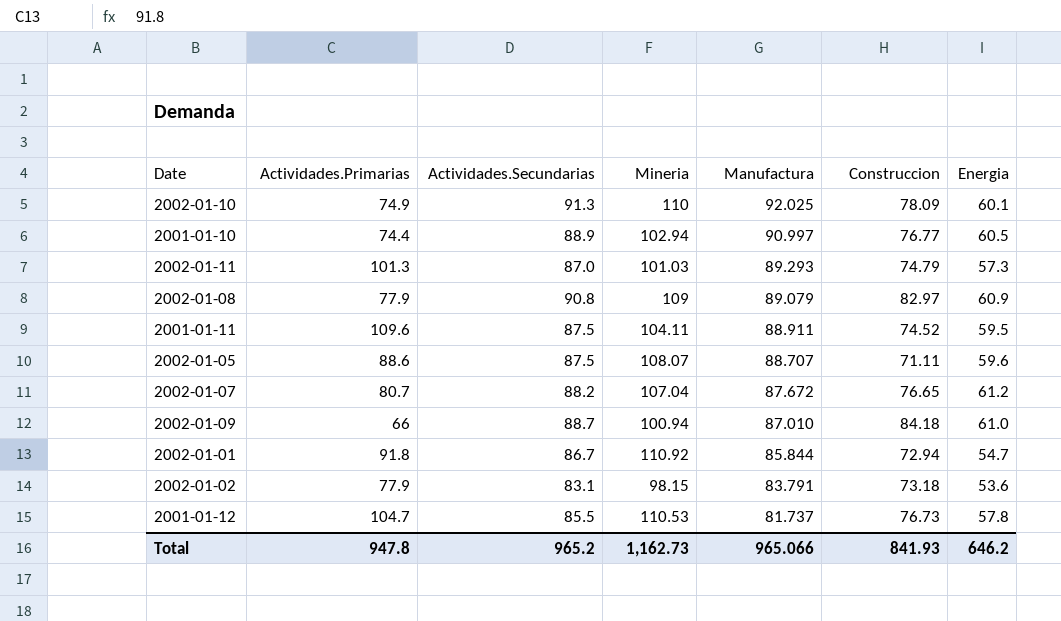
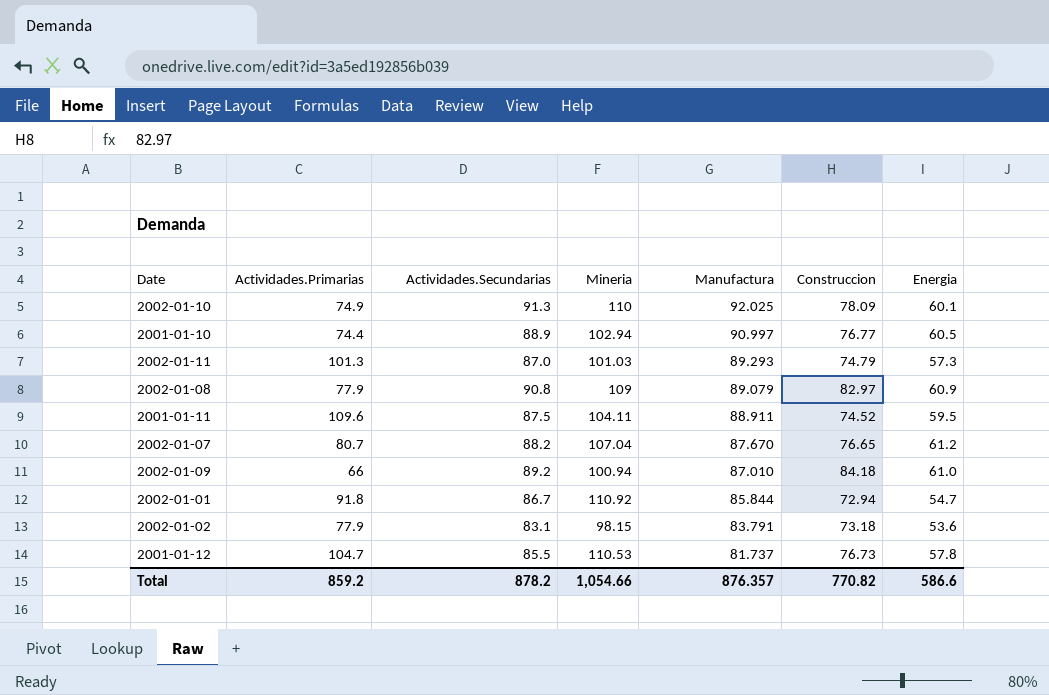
row 2002-01-05: 88.6 | 87.5 | 108.07 | 88.707 | 71.11 | 59.6 -> none
2002-01-07 | Manufactura: 87.672 -> 87.670
2002-01-09 | Actividades.Secundarias: 88.7 -> 89.2
Total | Actividades.Primarias: 947.8 -> 859.2
Total | Actividades.Secundarias: 965.2 -> 878.2
Total | Mineria: 1,162.73 -> 1,054.66
Total | Manufactura: 965.066 -> 876.357
Total | Construccion: 841.93 -> 770.82
Total | Energia: 646.2 -> 586.6

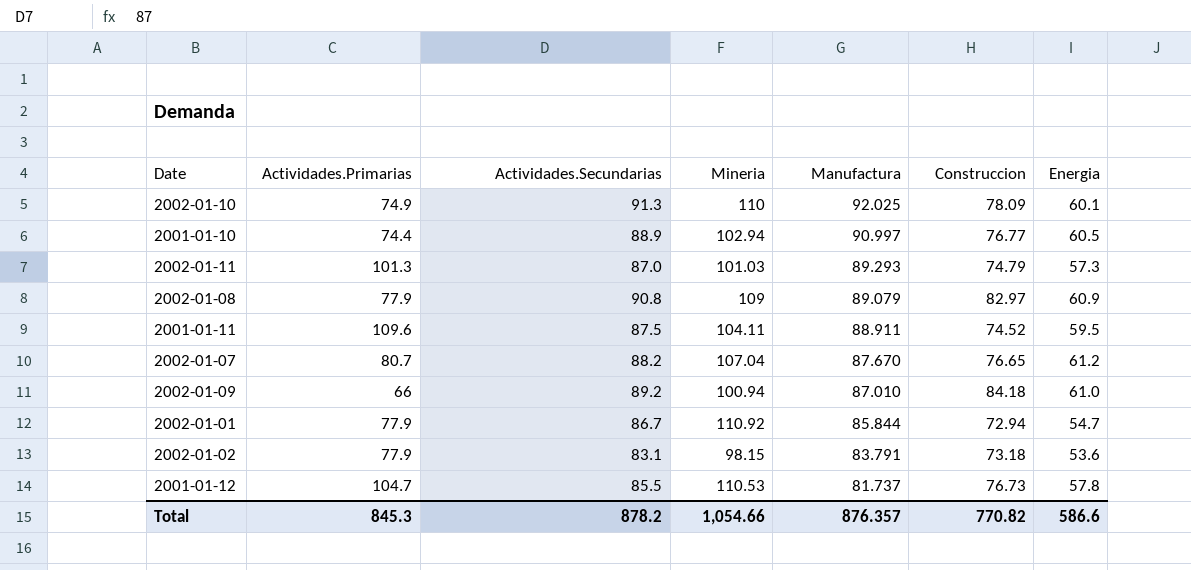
2002-01-01 | Actividades.Primarias: 91.8 -> 77.9
Total | Actividades.Primarias: 859.2 -> 845.3

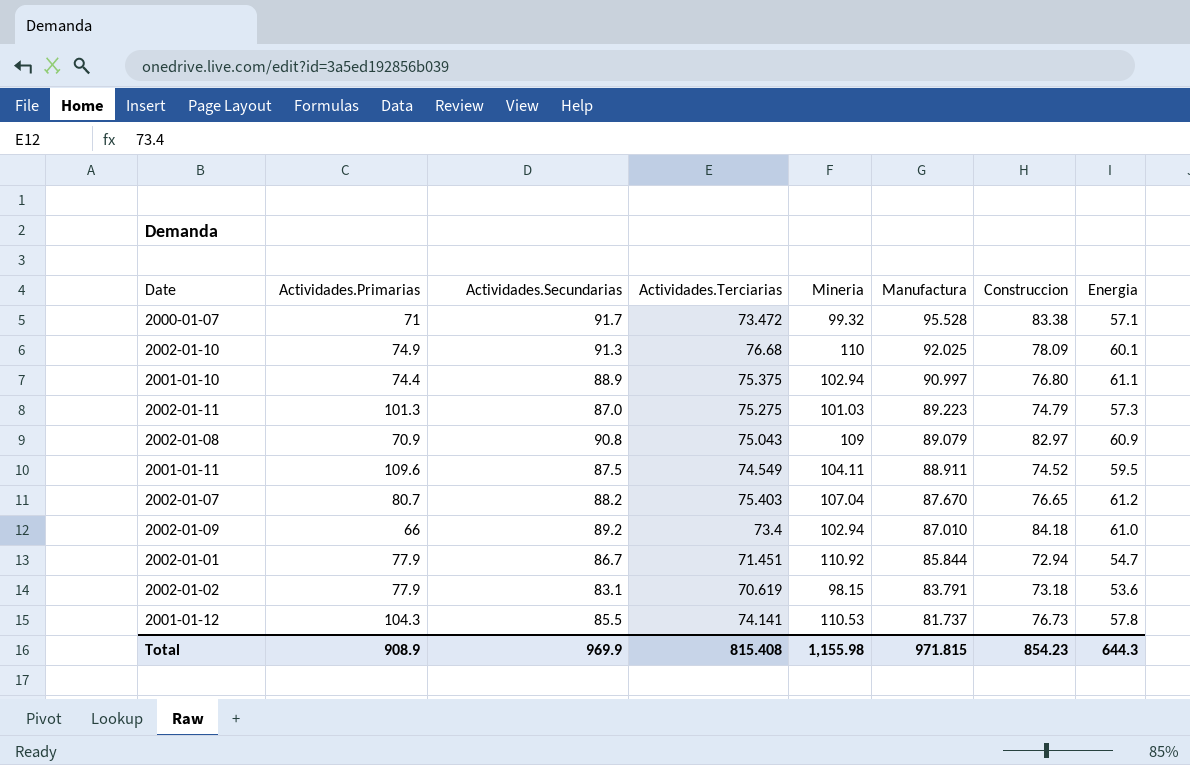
column Actividades.Terciarias | position: none -> 4
row 2000-01-07: none -> 71 | 91.7 | 73.472 | 99.32 | 95.528 | 83.38 | 57.1
2001-01-10 | Construccion: 76.77 -> 76.80
2001-01-10 | Energia: 60.5 -> 61.1
2002-01-11 | Manufactura: 89.293 -> 89.223
2002-01-08 | Actividades.Primarias: 77.9 -> 70.9
2002-01-09 | Mineria: 100.94 -> 102.94
2001-01-12 | Actividades.Primarias: 104.7 -> 104.3
Total | Actividades.Primarias: 845.3 -> 908.9
Total | Actividades.Secundarias: 878.2 -> 969.9
Total | Mineria: 1,054.66 -> 1,155.98
Total | Manufactura: 876.357 -> 971.815
Total | Construccion: 770.82 -> 854.23
Total | Energia: 586.6 -> 644.3

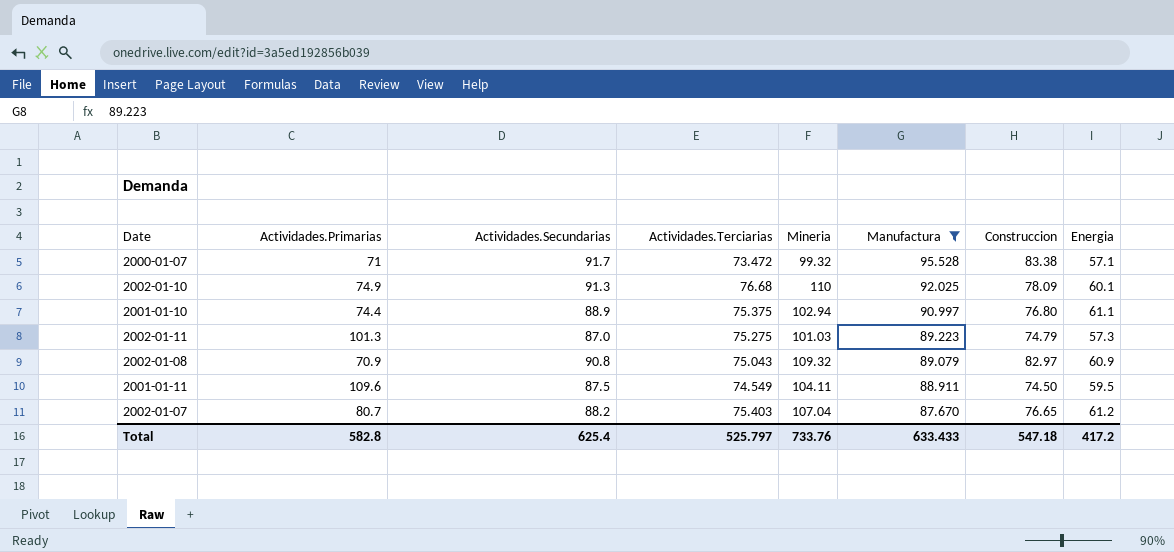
filter: none -> Manufactura >= 87.670
2002-01-08 | Mineria: 109 -> 109.32
2001-01-11 | Construccion: 74.52 -> 74.50
Total | Actividades.Primarias: 908.9 -> 582.8
Total | Actividades.Secundarias: 969.9 -> 625.4
Total | Actividades.Terciarias: 815.408 -> 525.797
Total | Mineria: 1,155.98 -> 733.76
Total | Manufactura: 971.815 -> 633.433
Total | Construccion: 854.23 -> 547.18
Total | Energia: 644.3 -> 417.2

